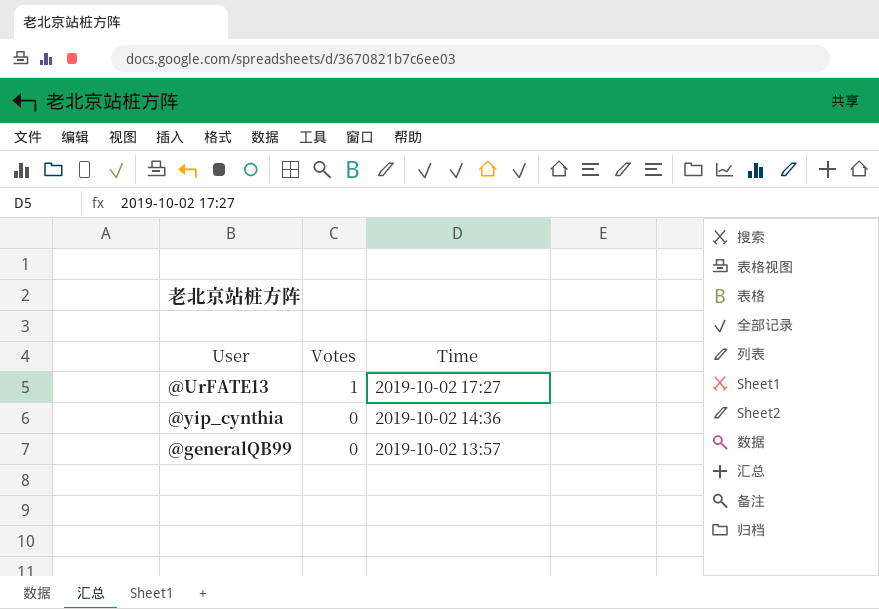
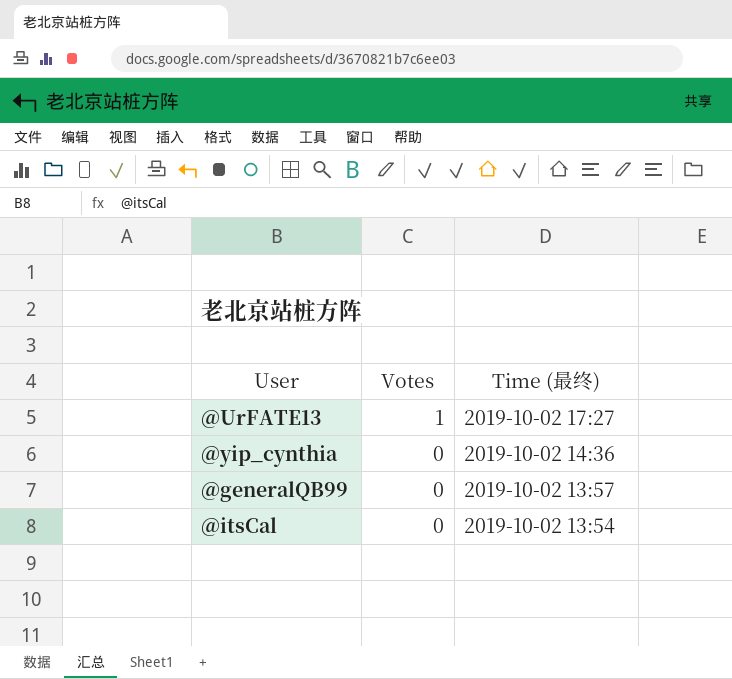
column name: Time -> Time (最终)
row @itsCal: none -> 0 | 2019-10-02 13:54

